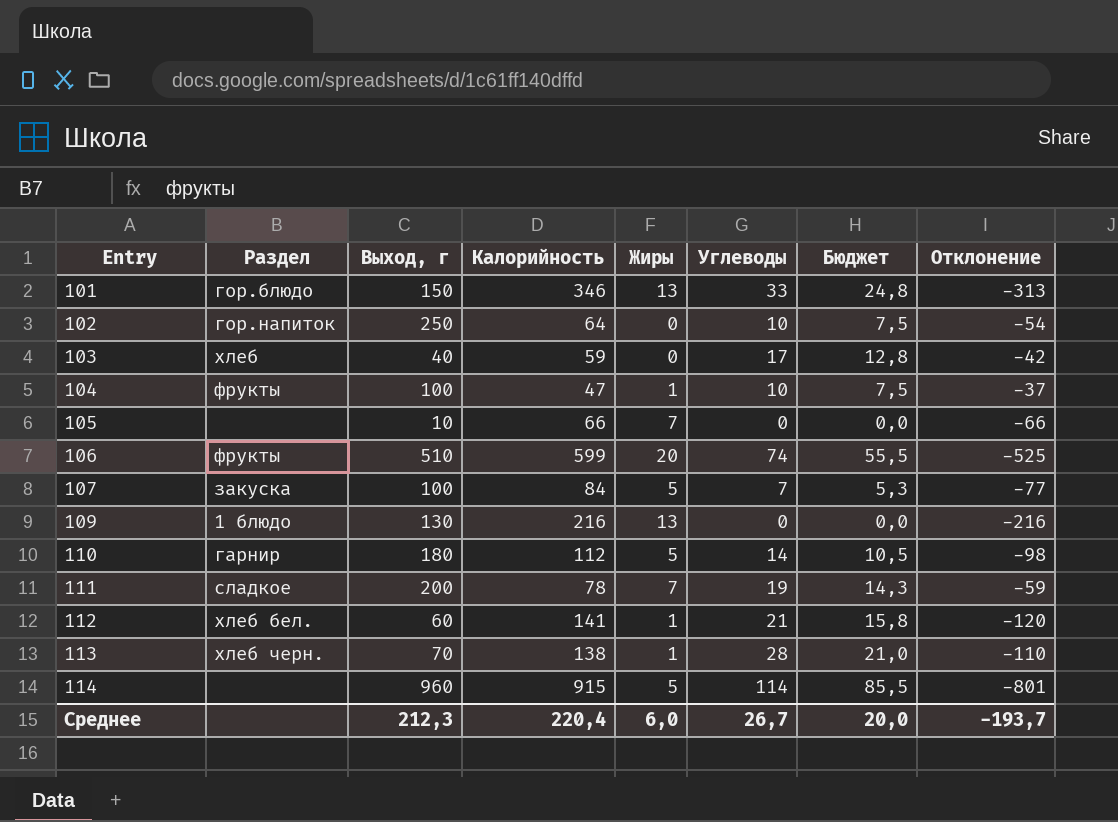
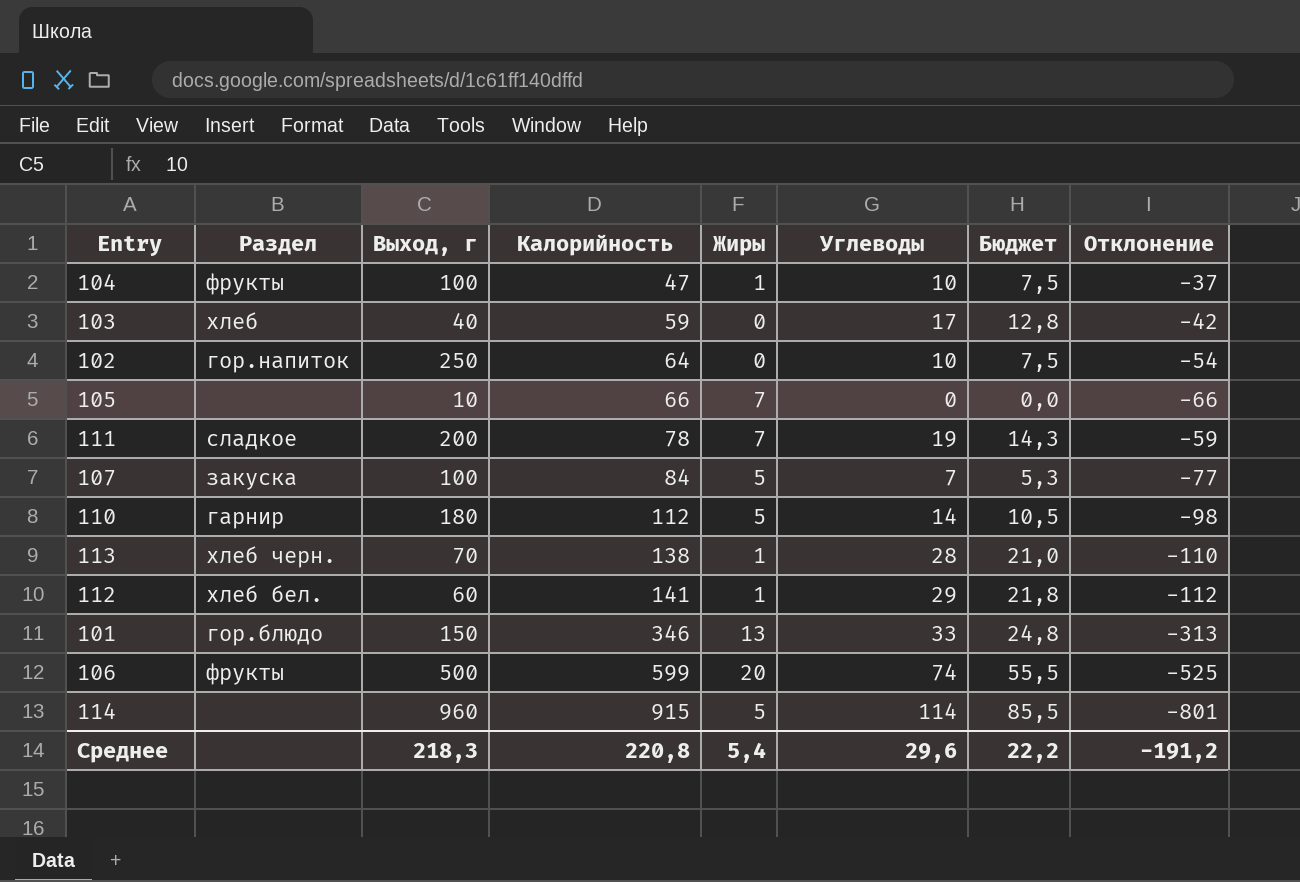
row order: Entry ascending -> Калорийность ascending
row 109: 1 блюдо | 130 | 216 | 13 | 0 | 0,0 | -216 -> none
112 | Углеводы: 21 -> 29
112 | Бюджет: 15,8 -> 21,8
112 | Отклонение: -120 -> -112
106 | Выход, г: 510 -> 500
Среднее | Выход, г: 212,3 -> 218,3
Среднее | Калорийность: 220,4 -> 220,8
Среднее | Жиры: 6,0 -> 5,4
Среднее | Углеводы: 26,7 -> 29,6
Среднее | Бюджет: 20,0 -> 22,2
Среднее | Отклонение: -193,7 -> -191,2

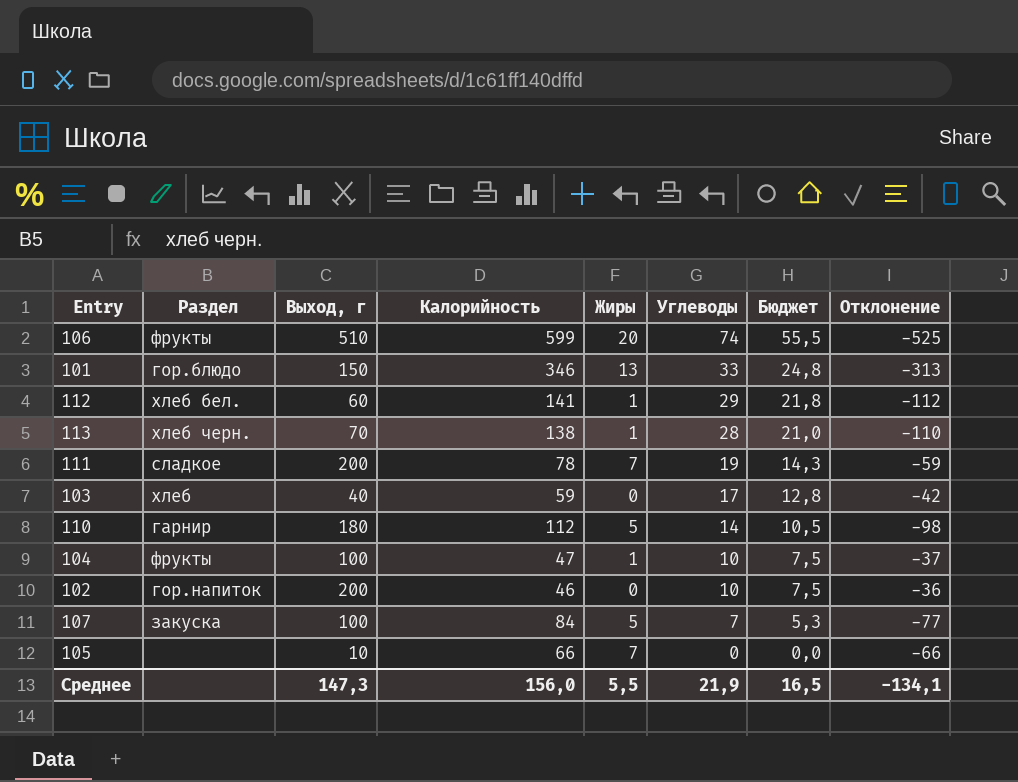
row order: Калорийность ascending -> Углеводы descending
row 114: none | 960 | 915 | 5 | 114 | 85,5 | -801 -> none
106 | Выход, г: 500 -> 510
102 | Выход, г: 250 -> 200
102 | Калорийность: 64 -> 46
102 | Отклонение: -54 -> -36
Среднее | Выход, г: 218,3 -> 147,3
Среднее | Калорийность: 220,8 -> 156,0
Среднее | Жиры: 5,4 -> 5,5
Среднее | Углеводы: 29,6 -> 21,9
Среднее | Бюджет: 22,2 -> 16,5
Среднее | Отклонение: -191,2 -> -134,1

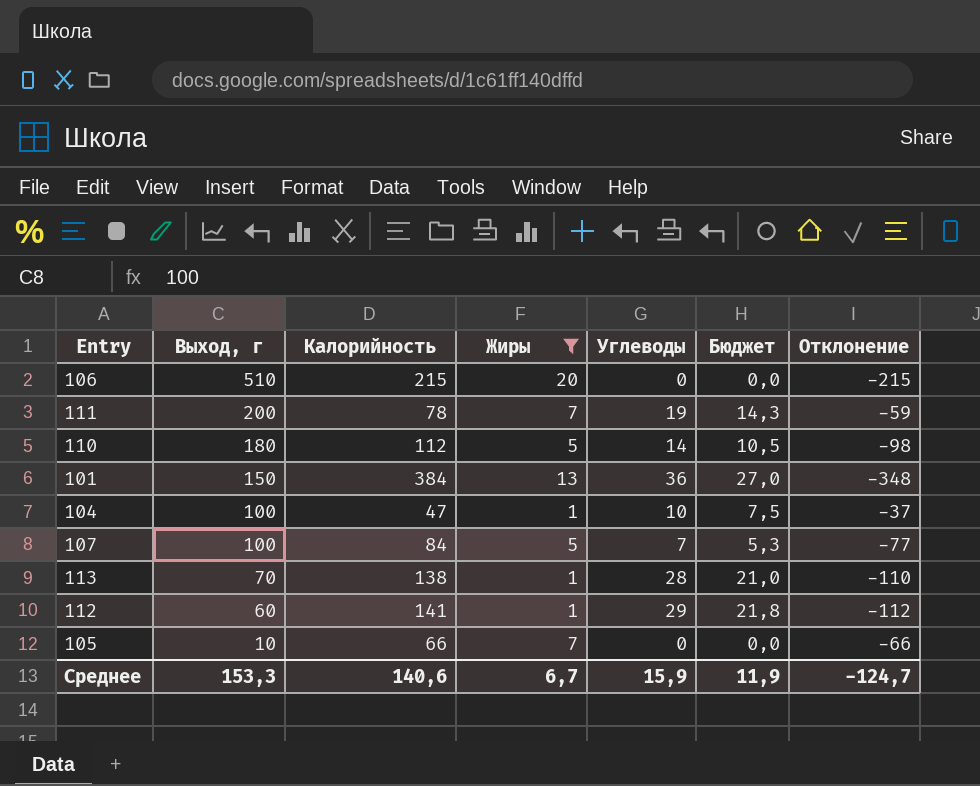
filter: none -> Жиры != 0
row order: Углеводы descending -> Выход, г descending
column Раздел | position: 2 -> none
106 | Калорийность: 599 -> 215
106 | Углеводы: 74 -> 0
106 | Бюджет: 55,5 -> 0,0
106 | Отклонение: -525 -> -215
101 | Калорийность: 346 -> 384
101 | Углеводы: 33 -> 36
101 | Бюджет: 24,8 -> 27,0
101 | Отклонение: -313 -> -348
Среднее | Выход, г: 147,3 -> 153,3
Среднее | Калорийность: 156,0 -> 140,6
Среднее | Жиры: 5,5 -> 6,7
Среднее | Углеводы: 21,9 -> 15,9
Среднее | Бюджет: 16,5 -> 11,9
Среднее | Отклонение: -134,1 -> -124,7

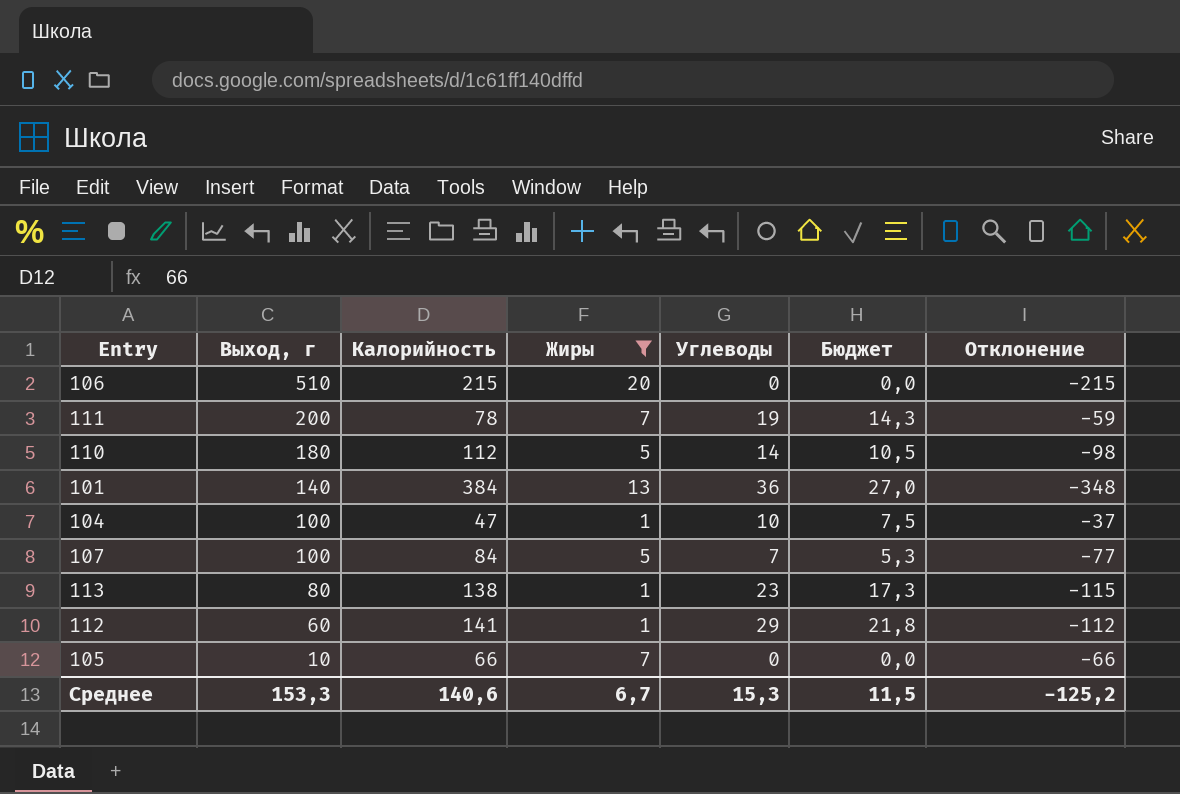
101 | Выход, г: 150 -> 140
113 | Выход, г: 70 -> 80
113 | Углеводы: 28 -> 23
113 | Бюджет: 21,0 -> 17,3
113 | Отклонение: -110 -> -115
Среднее | Углеводы: 15,9 -> 15,3
Среднее | Бюджет: 11,9 -> 11,5
Среднее | Отклонение: -124,7 -> -125,2

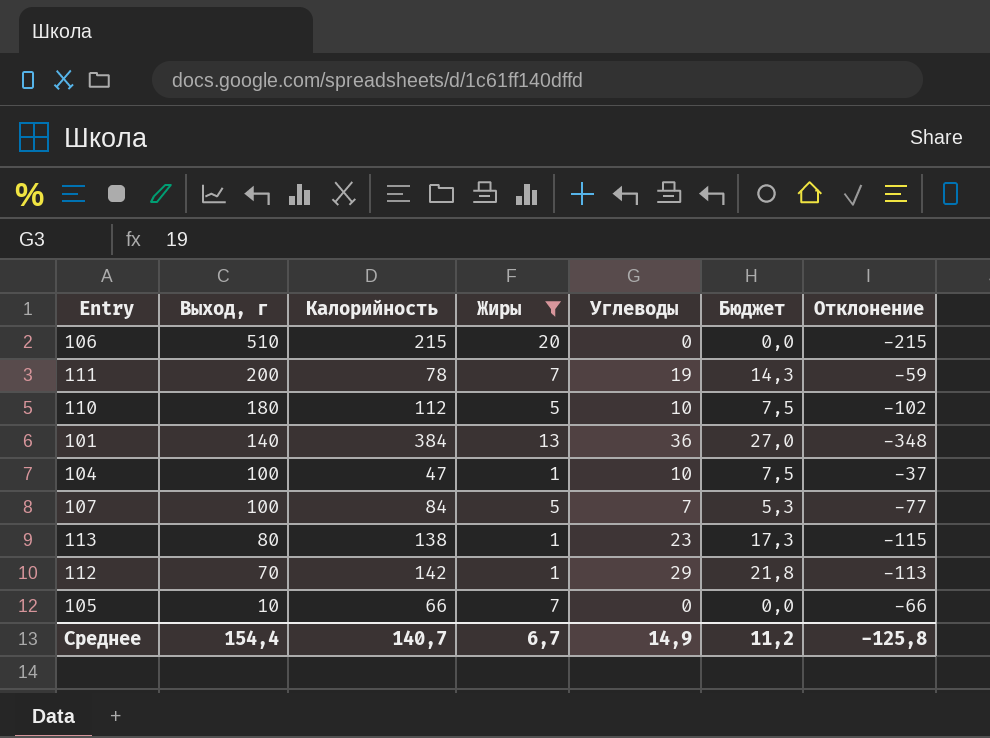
110 | Углеводы: 14 -> 10
110 | Бюджет: 10,5 -> 7,5
110 | Отклонение: -98 -> -102
112 | Выход, г: 60 -> 70
112 | Калорийность: 141 -> 142
112 | Отклонение: -112 -> -113
Среднее | Выход, г: 153,3 -> 154,4
Среднее | Калорийность: 140,6 -> 140,7
Среднее | Углеводы: 15,3 -> 14,9
Среднее | Бюджет: 11,5 -> 11,2
Среднее | Отклонение: -125,2 -> -125,8

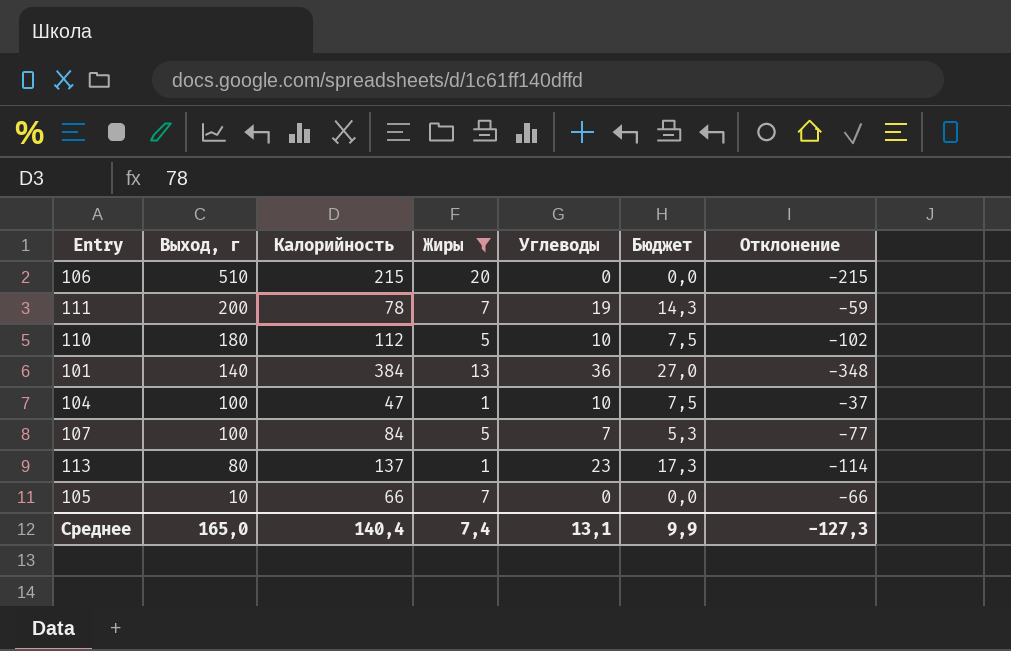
row 112: 70 | 142 | 1 | 29 | 21,8 | -113 -> none
113 | Калорийность: 138 -> 137
113 | Отклонение: -115 -> -114
Среднее | Выход, г: 154,4 -> 165,0
Среднее | Калорийность: 140,7 -> 140,4
Среднее | Жиры: 6,7 -> 7,4
Среднее | Углеводы: 14,9 -> 13,1
Среднее | Бюджет: 11,2 -> 9,9
Среднее | Отклонение: -125,8 -> -127,3

